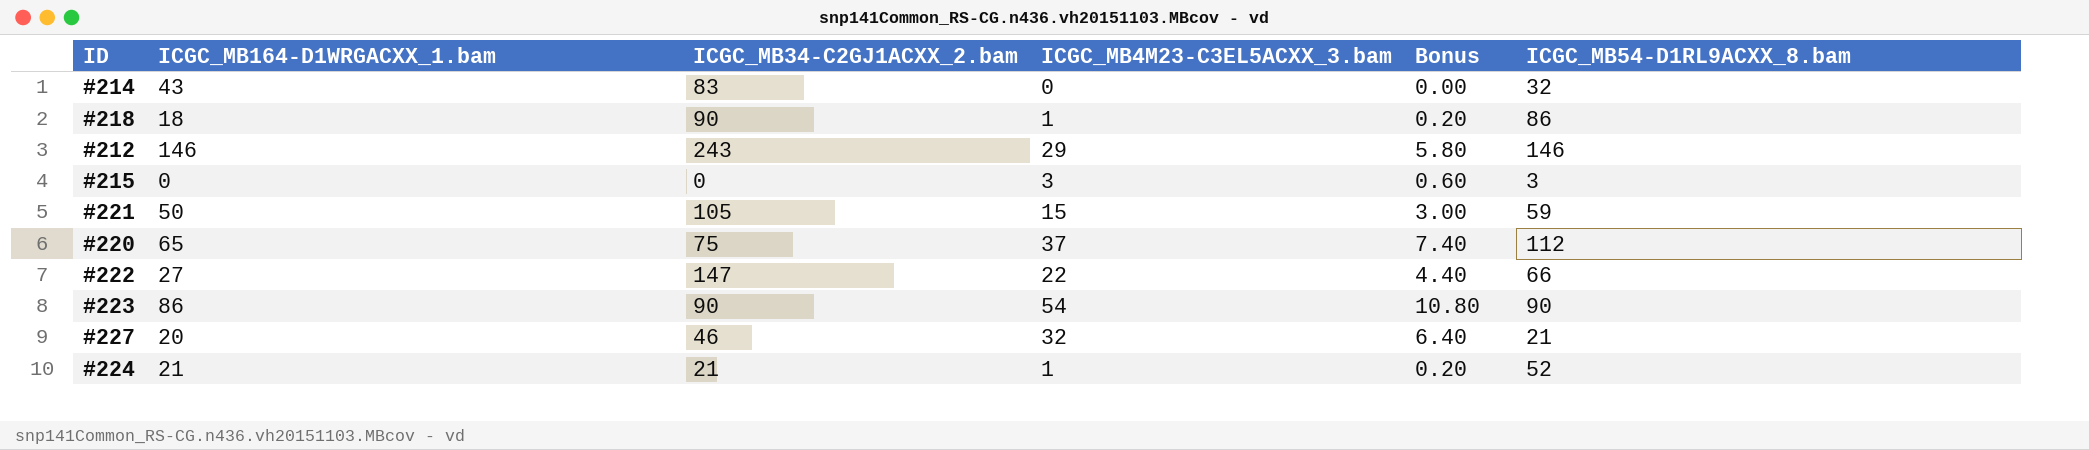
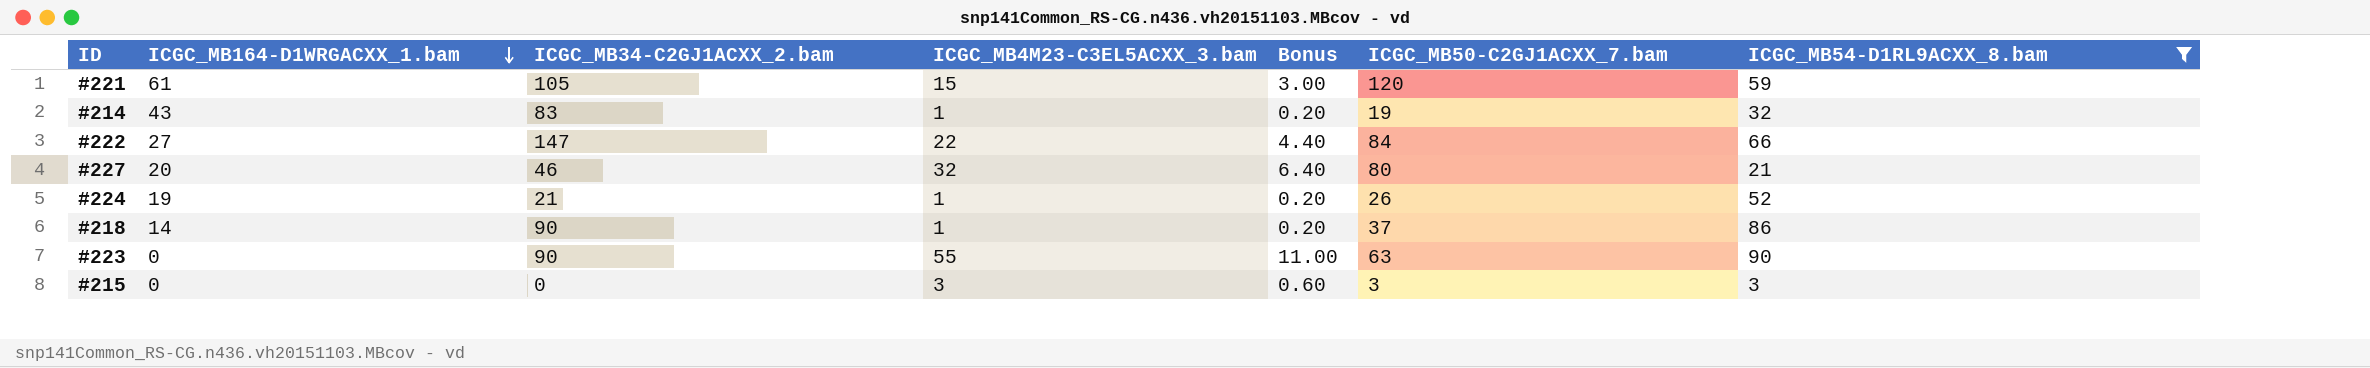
filter: none -> ICGC_MB54-D1RL9ACXX_8.bam <= 90
row order: none -> ICGC_MB164-D1WRGACXX_1.bam descending
column ICGC_MB50-C2GJ1ACXX_7.bam | position: none -> 6
#221 | ICGC_MB164-D1WRGACXX_1.bam: 50 -> 61
#214 | ICGC_MB4M23-C3EL5ACXX_3.bam: 0 -> 1
#214 | Bonus: 0.00 -> 0.20
#224 | ICGC_MB164-D1WRGACXX_1.bam: 21 -> 19
#218 | ICGC_MB164-D1WRGACXX_1.bam: 18 -> 14
#223 | ICGC_MB164-D1WRGACXX_1.bam: 86 -> 0
#223 | ICGC_MB4M23-C3EL5ACXX_3.bam: 54 -> 55
#223 | Bonus: 10.80 -> 11.00

